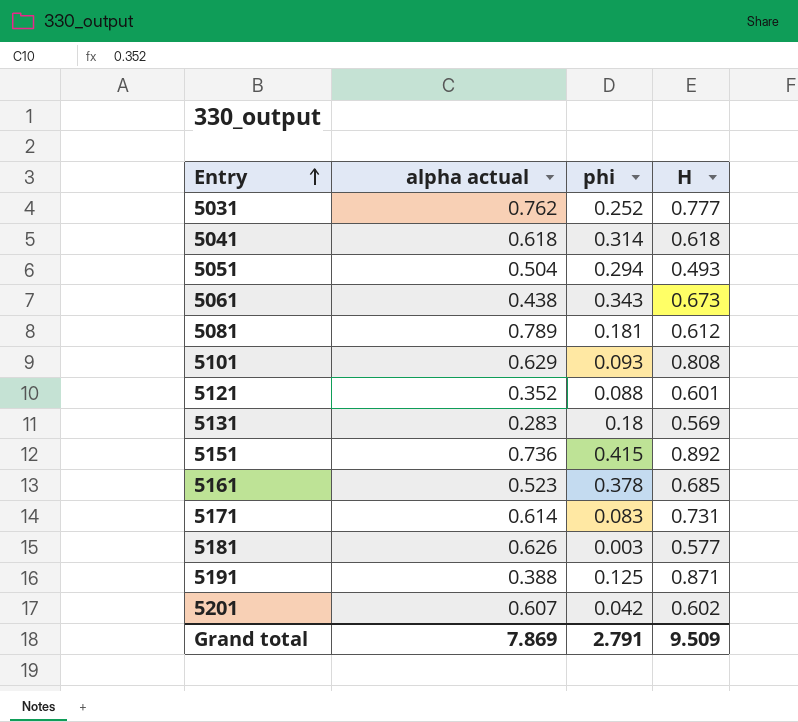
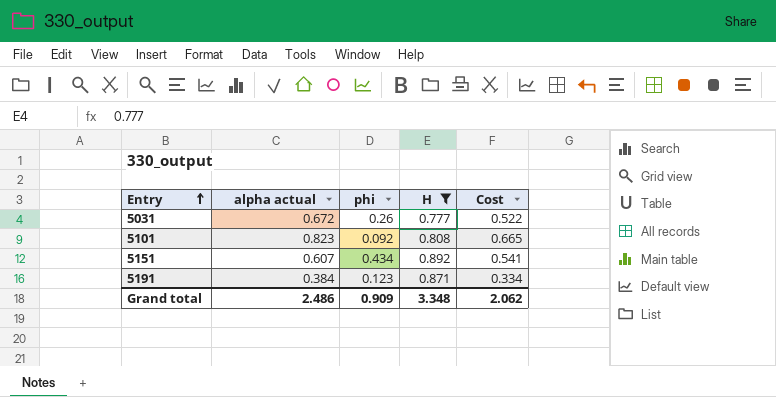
filter: none -> H >= 0.777
column Cost | formula: none -> [alpha actual] * [H]
5031 | alpha actual: 0.762 -> 0.672
5031 | phi: 0.252 -> 0.26
5101 | alpha actual: 0.629 -> 0.823
5101 | phi: 0.093 -> 0.092
5151 | alpha actual: 0.736 -> 0.607
5151 | phi: 0.415 -> 0.434
5191 | alpha actual: 0.388 -> 0.384
5191 | phi: 0.125 -> 0.123
Grand total | alpha actual: 7.869 -> 2.486
Grand total | phi: 2.791 -> 0.909
Grand total | H: 9.509 -> 3.348

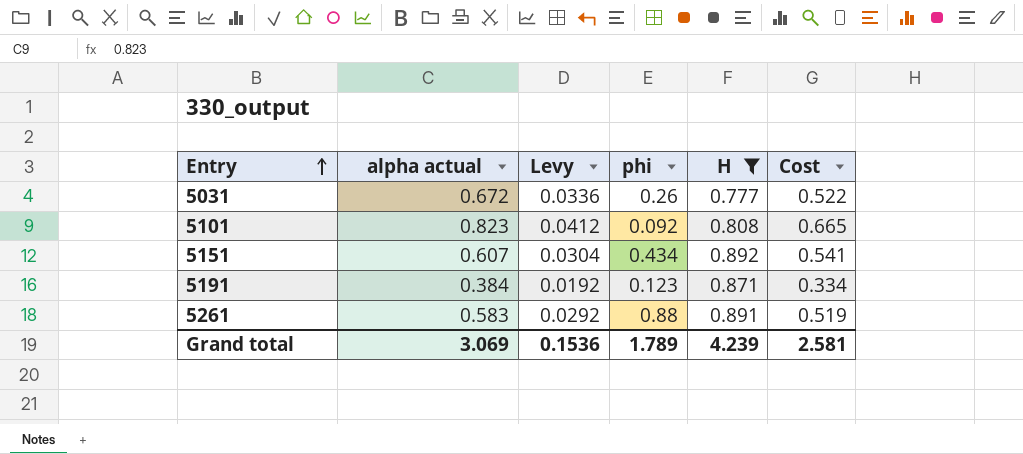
column Levy | formula: none -> [alpha actual] * 0.05
row 5261: none -> 0.583 | 0.0292 | 0.88 | 0.891 | 0.519
Grand total | alpha actual: 2.486 -> 3.069
Grand total | phi: 0.909 -> 1.789
Grand total | H: 3.348 -> 4.239
Grand total | Cost: 2.062 -> 2.581

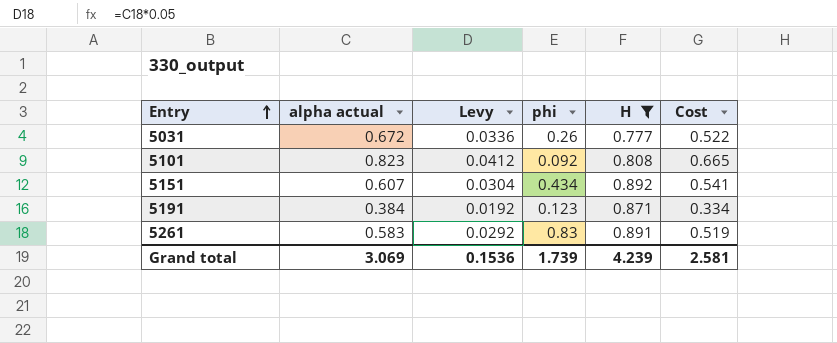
5261 | phi: 0.88 -> 0.83
Grand total | phi: 1.789 -> 1.739

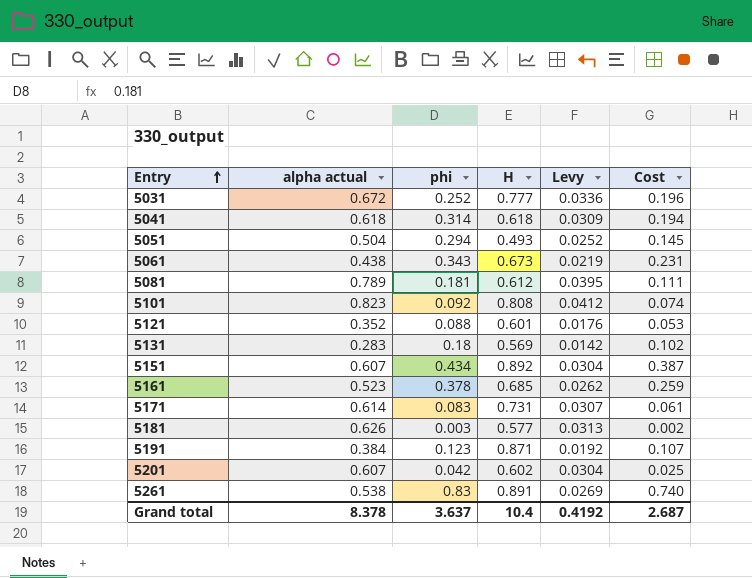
filter: H >= 0.777 -> none
column Levy | position: 3 -> 5
column Cost | formula: [alpha actual] * [H] -> [phi] * [H]
5031 | phi: 0.26 -> 0.252
5261 | alpha actual: 0.583 -> 0.538
5261 | Levy: 0.0292 -> 0.0269
Grand total | alpha actual: 3.069 -> 8.378
Grand total | phi: 1.739 -> 3.637
Grand total | H: 4.239 -> 10.4
Grand total | Levy: 0.1536 -> 0.4192
Grand total | Cost: 2.581 -> 2.687

